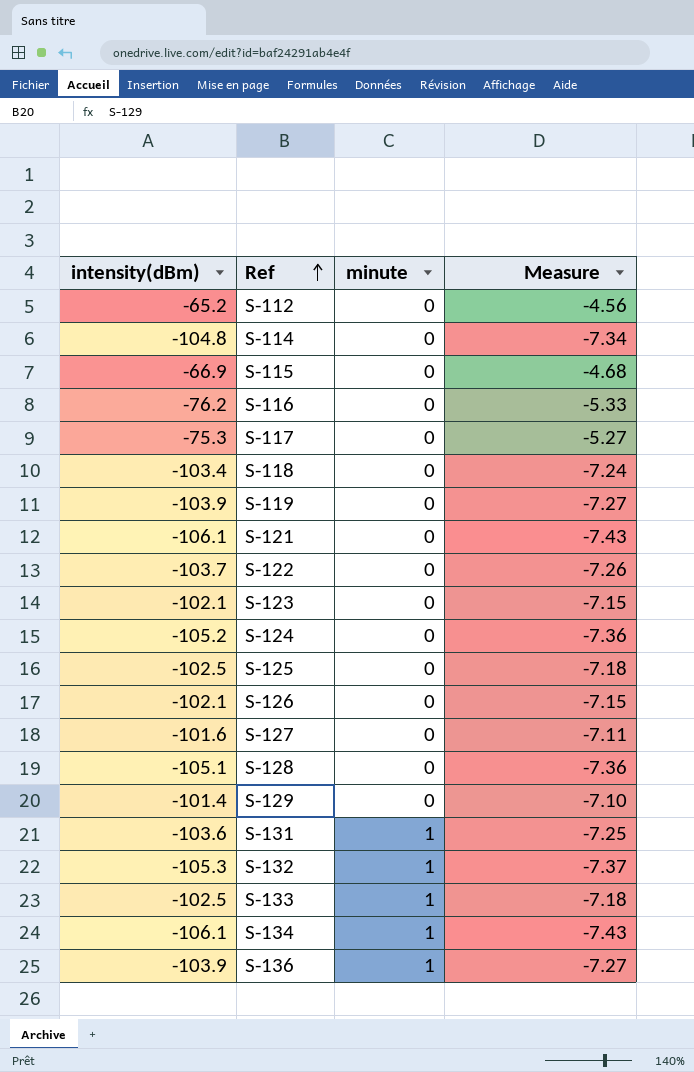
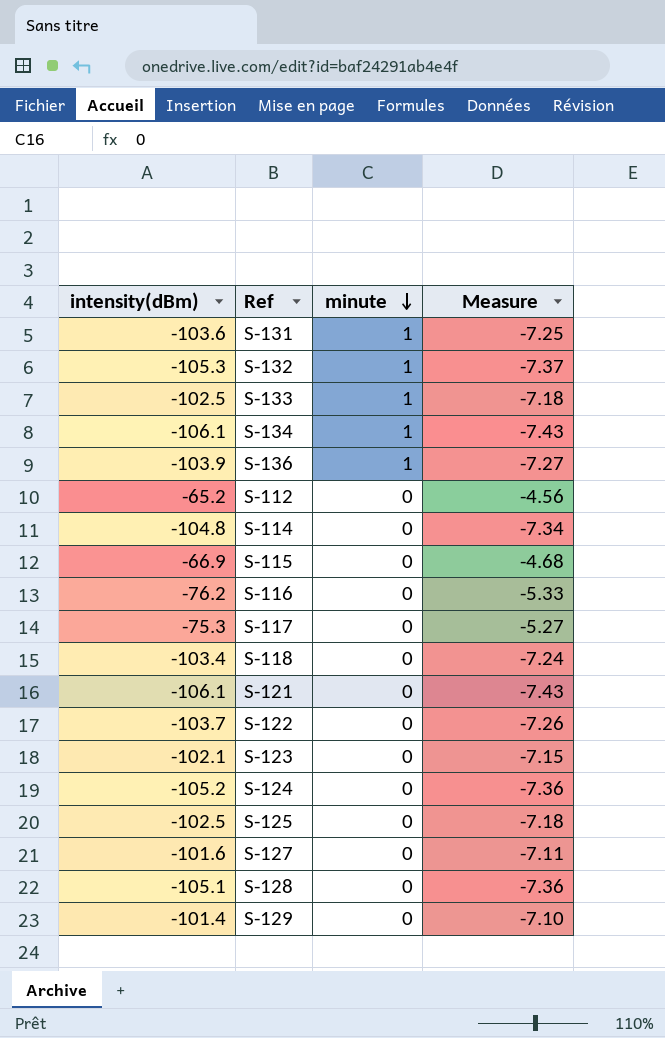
row order: Ref ascending -> minute descending
row S-119: -103.9 | 0 | -7.27 -> none
row S-126: -102.1 | 0 | -7.15 -> none

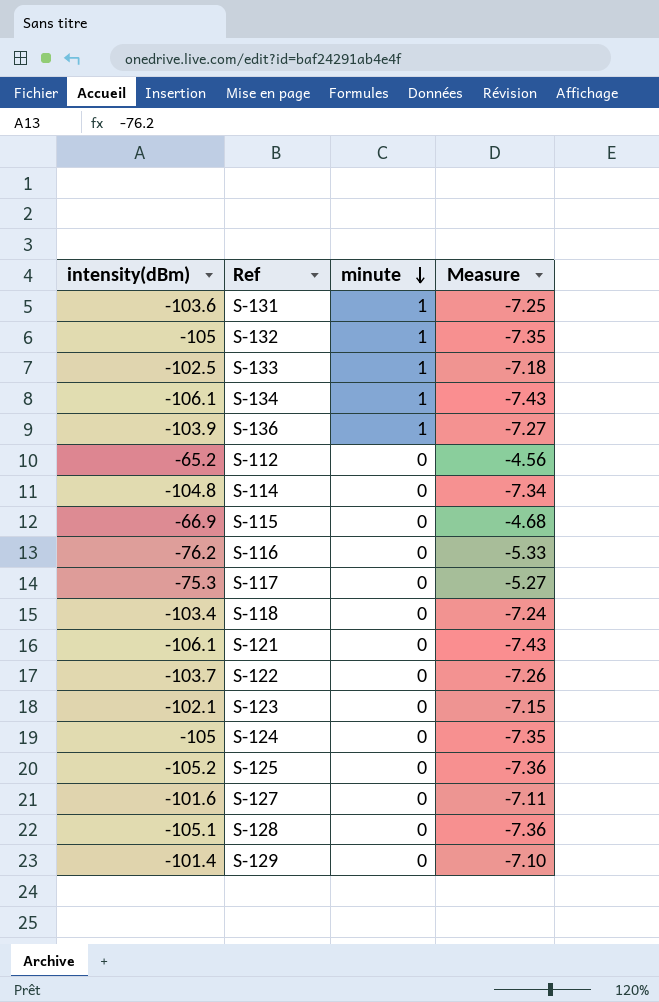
S-132 | intensity(dBm): -105.3 -> -105
S-132 | Measure: -7.37 -> -7.35
S-124 | intensity(dBm): -105.2 -> -105
S-124 | Measure: -7.36 -> -7.35
S-125 | intensity(dBm): -102.5 -> -105.2
S-125 | Measure: -7.18 -> -7.36

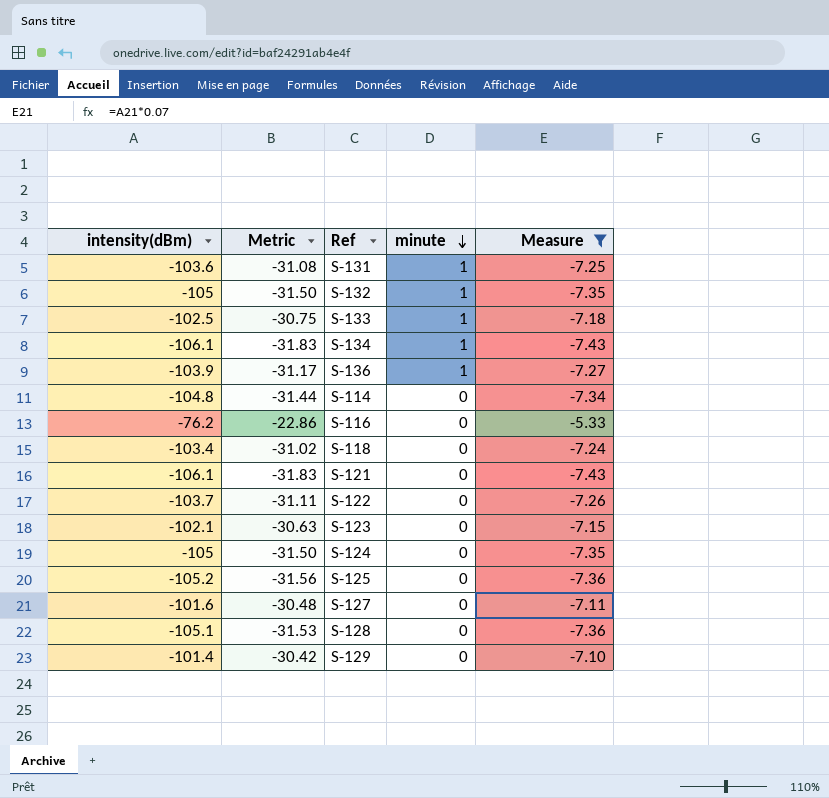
filter: none -> Measure <= -5.33
column Metric | formula: none -> [intensity(dBm)] * 0.3

